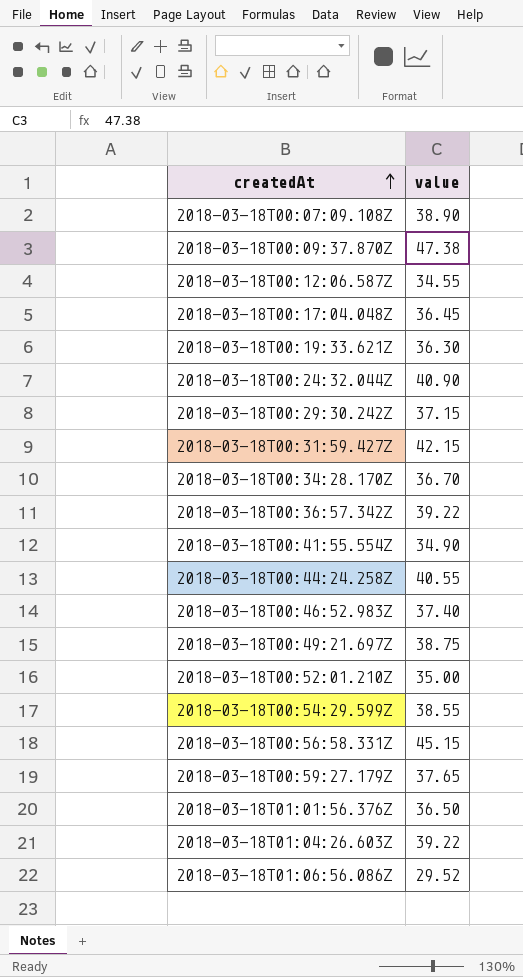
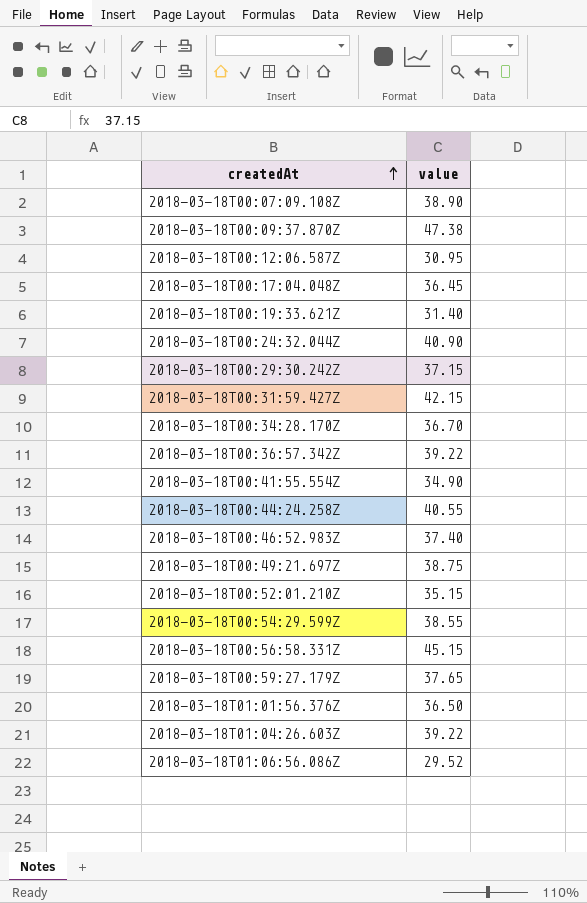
2018-03-18T00:12:06.587Z | value: 34.55 -> 30.95
2018-03-18T00:19:33.621Z | value: 36.30 -> 31.40
2018-03-18T00:52:01.210Z | value: 35.00 -> 35.15

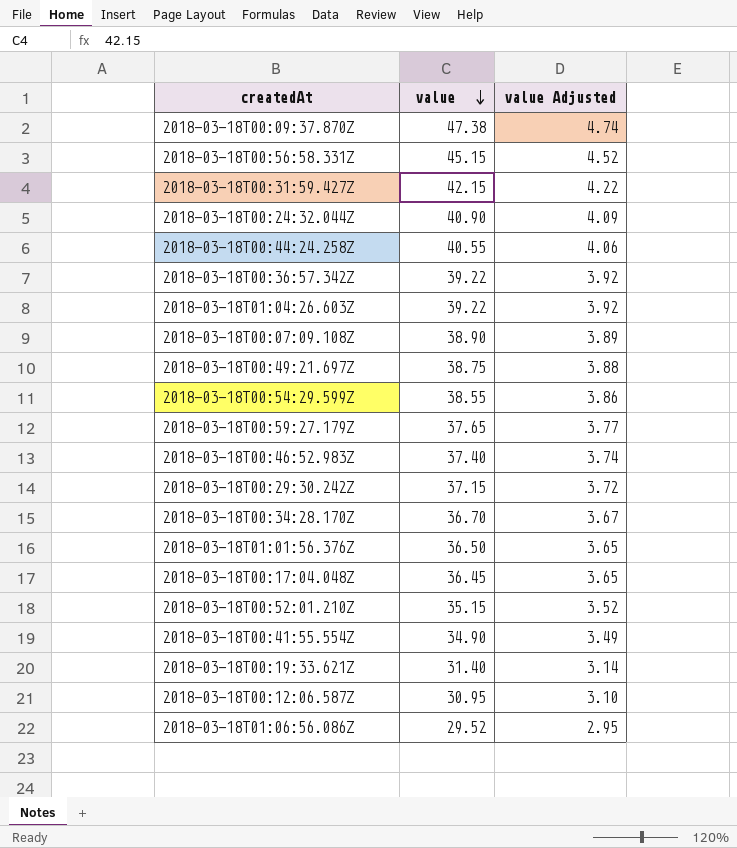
row order: createdAt ascending -> value descending
column value Adjusted | formula: none -> [value] * 0.1

